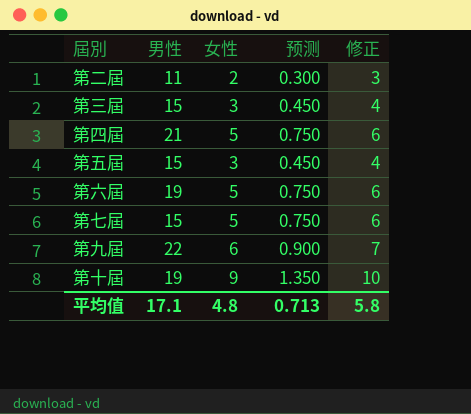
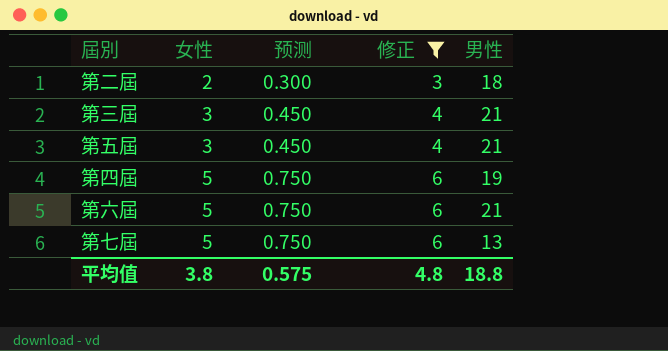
filter: none -> 修正 <= 6
row order: none -> 女性 ascending
column 男性 | position: 2 -> 5
第二屆 | 男性: 11 -> 18
第三屆 | 男性: 15 -> 21
第五屆 | 男性: 15 -> 21
第四屆 | 男性: 21 -> 19
第六屆 | 男性: 19 -> 21
第七屆 | 男性: 15 -> 13
平均值 | 女性: 4.8 -> 3.8
平均值 | 预测: 0.713 -> 0.575
平均值 | 修正: 5.8 -> 4.8
平均值 | 男性: 17.1 -> 18.8

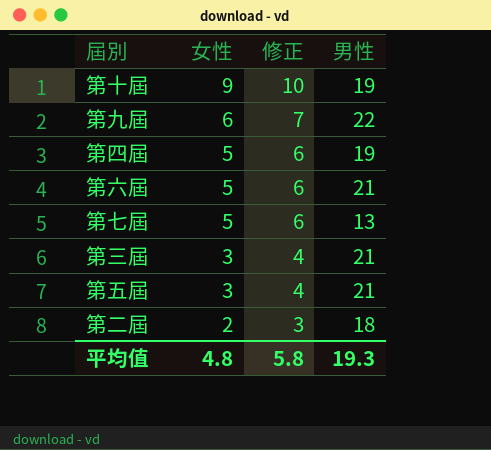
filter: 修正 <= 6 -> none
row order: 女性 ascending -> 女性 descending
column 预测 | formula: [女性] * 0.15 -> none
平均值 | 女性: 3.8 -> 4.8
平均值 | 修正: 4.8 -> 5.8
平均值 | 男性: 18.8 -> 19.3

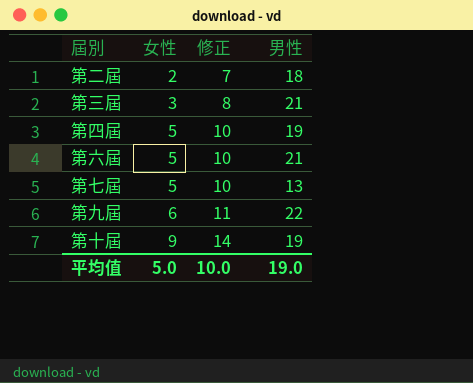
row order: 女性 descending -> 女性 ascending
column 修正 | formula: [女性] + 1 -> [女性] + 5
row 第五屆: 3 | 4 | 21 -> none
平均值 | 女性: 4.8 -> 5.0
平均值 | 修正: 5.8 -> 10.0
平均值 | 男性: 19.3 -> 19.0

